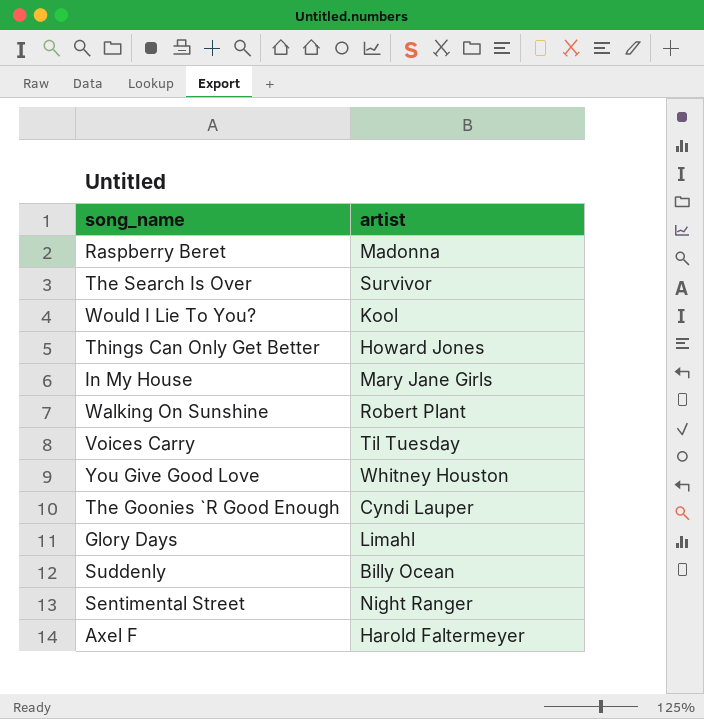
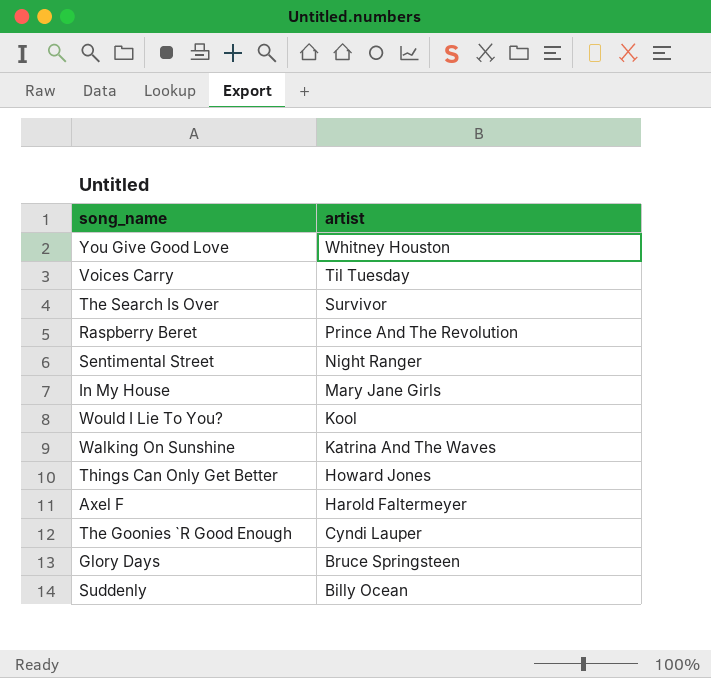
row order: none -> artist descending
Raspberry Beret | artist: Madonna -> Prince And The Revolution
Walking On Sunshine | artist: Robert Plant -> Katrina And The Waves
Glory Days | artist: Limahl -> Bruce Springsteen

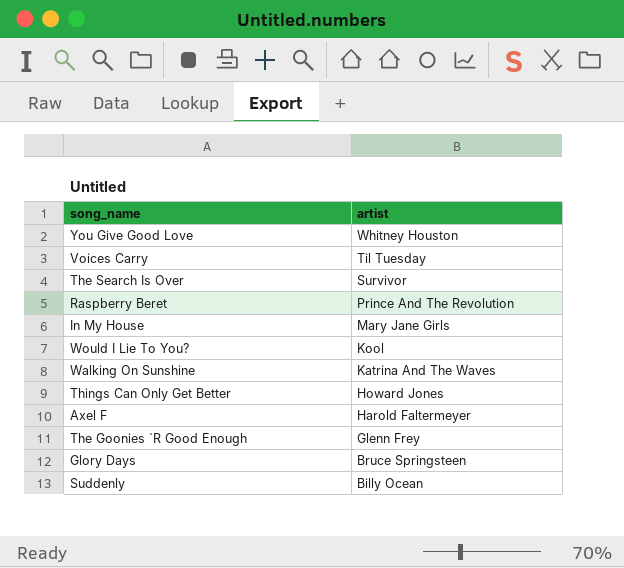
row Sentimental Street: Night Ranger -> none
The Goonies `R Good Enough | artist: Cyndi Lauper -> Glenn Frey

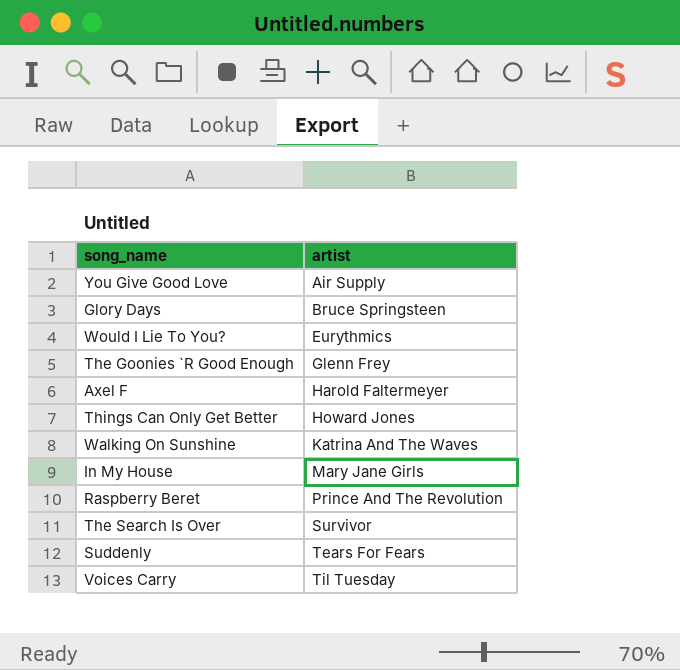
row order: artist descending -> artist ascending
You Give Good Love | artist: Whitney Houston -> Air Supply
Would I Lie To You? | artist: Kool -> Eurythmics
Suddenly | artist: Billy Ocean -> Tears For Fears

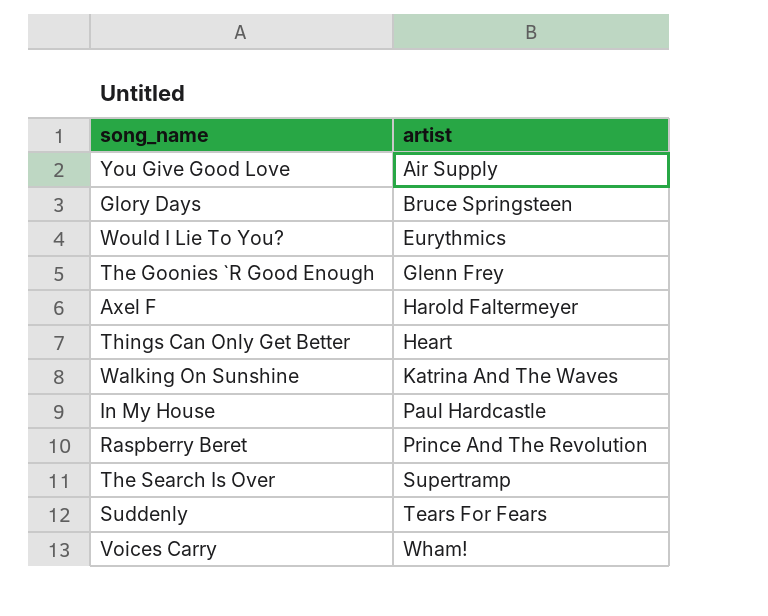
Things Can Only Get Better | artist: Howard Jones -> Heart
In My House | artist: Mary Jane Girls -> Paul Hardcastle
The Search Is Over | artist: Survivor -> Supertramp
Voices Carry | artist: Til Tuesday -> Wham!

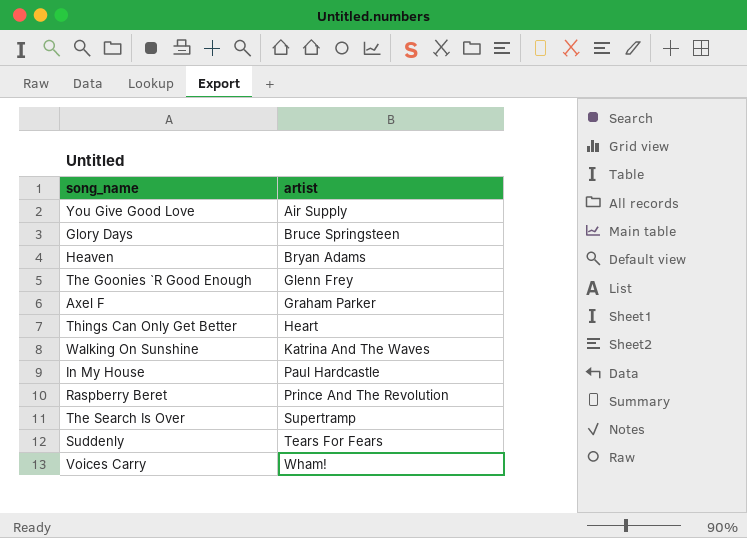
row Would I Lie To You?: Eurythmics -> none
row Heaven: none -> Bryan Adams
Axel F | artist: Harold Faltermeyer -> Graham Parker

